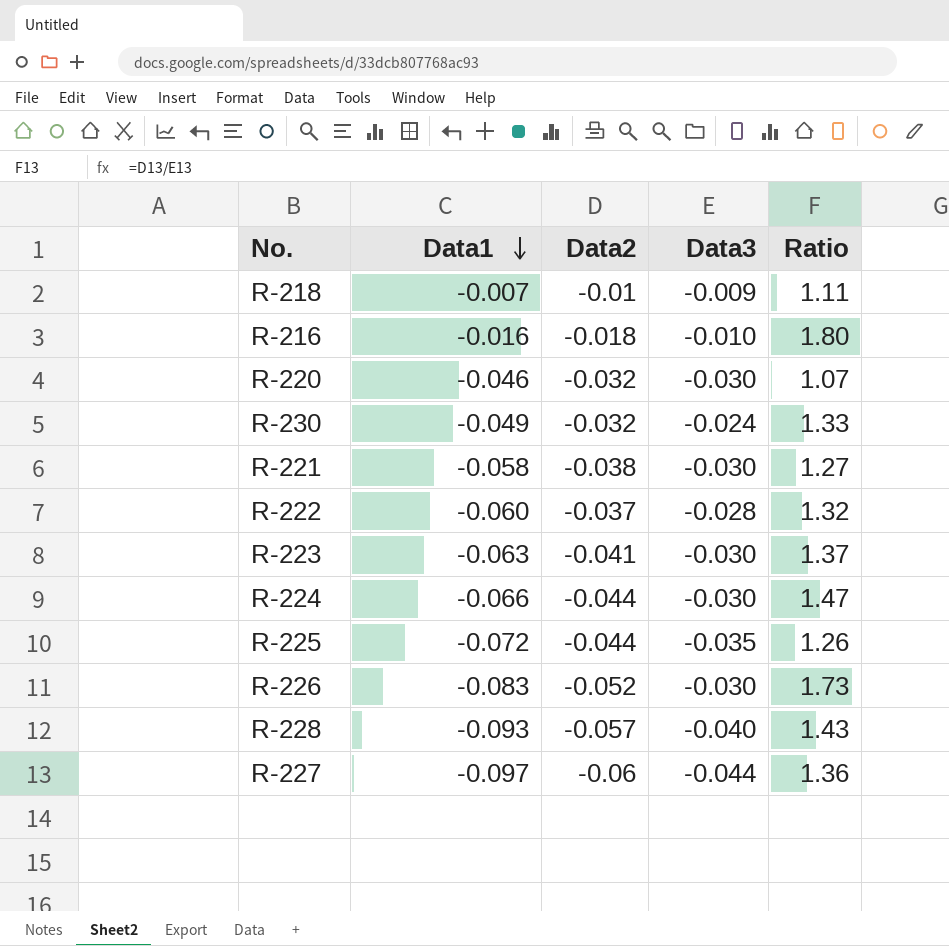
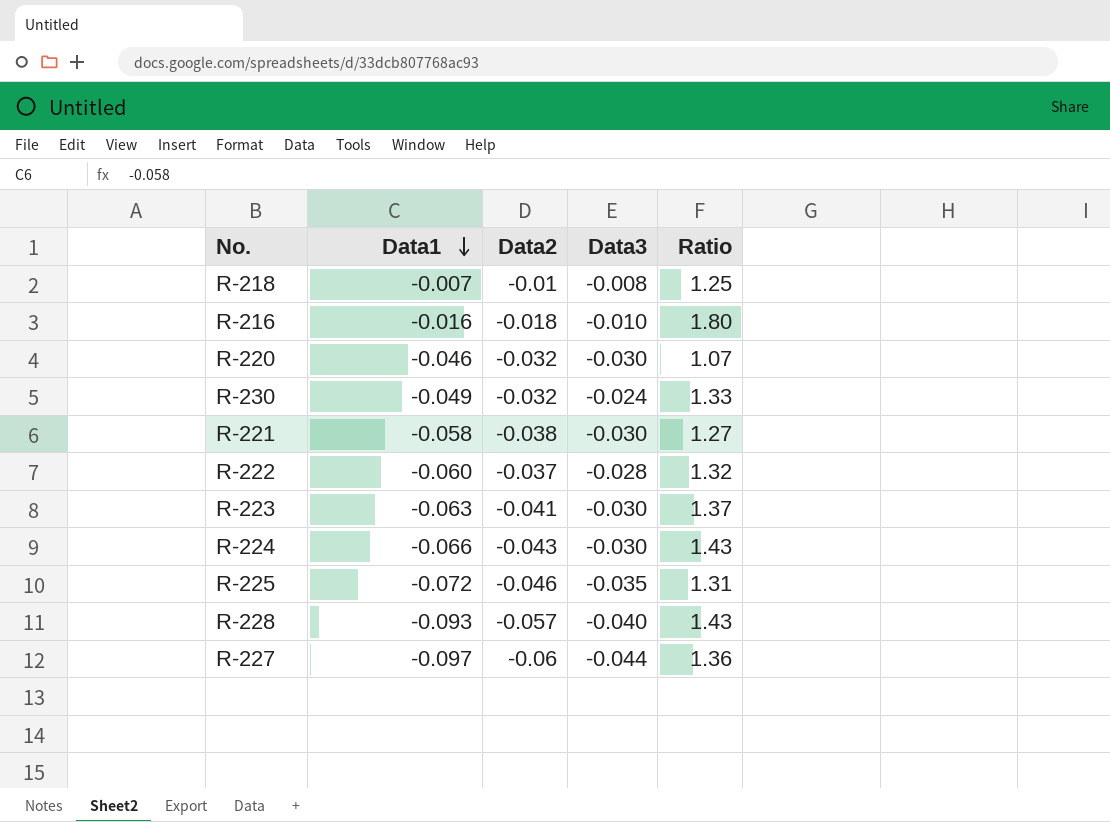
row R-226: -0.083 | -0.052 | -0.030 | 1.73 -> none
R-218 | Data3: -0.009 -> -0.008
R-218 | Ratio: 1.11 -> 1.25
R-224 | Data2: -0.044 -> -0.043
R-224 | Ratio: 1.47 -> 1.43
R-225 | Data2: -0.044 -> -0.046
R-225 | Ratio: 1.26 -> 1.31

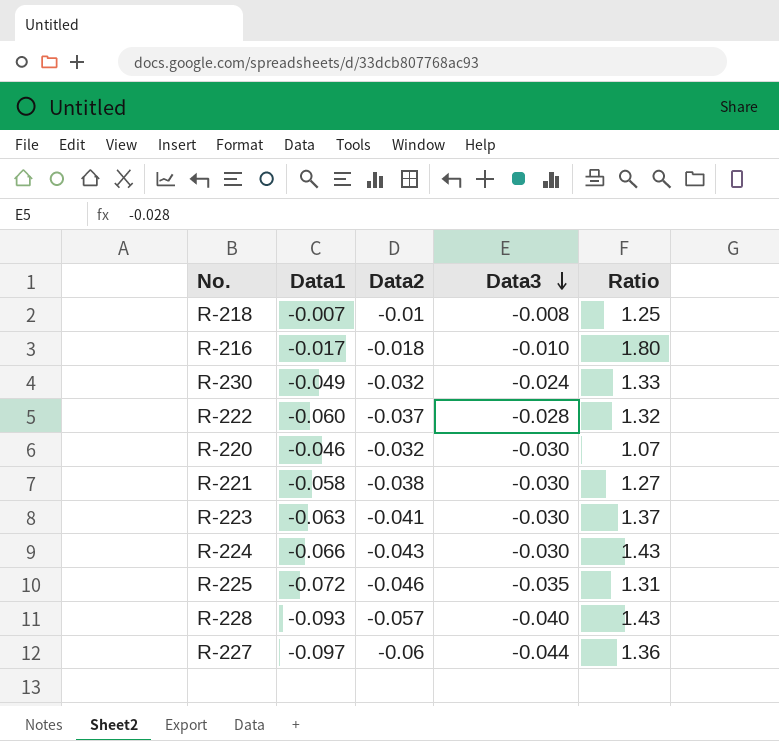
row order: Data1 descending -> Data3 descending
R-216 | Data1: -0.016 -> -0.017

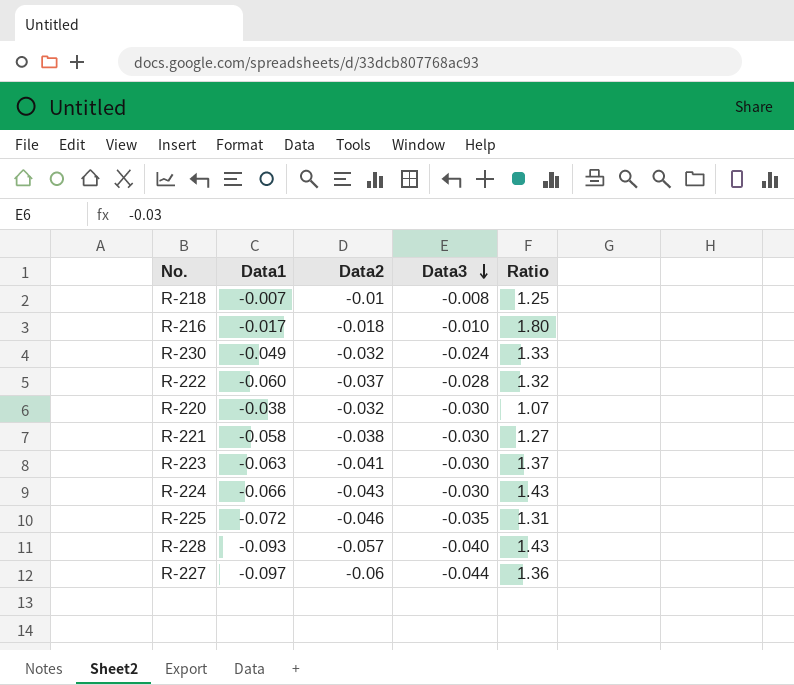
R-220 | Data1: -0.046 -> -0.038

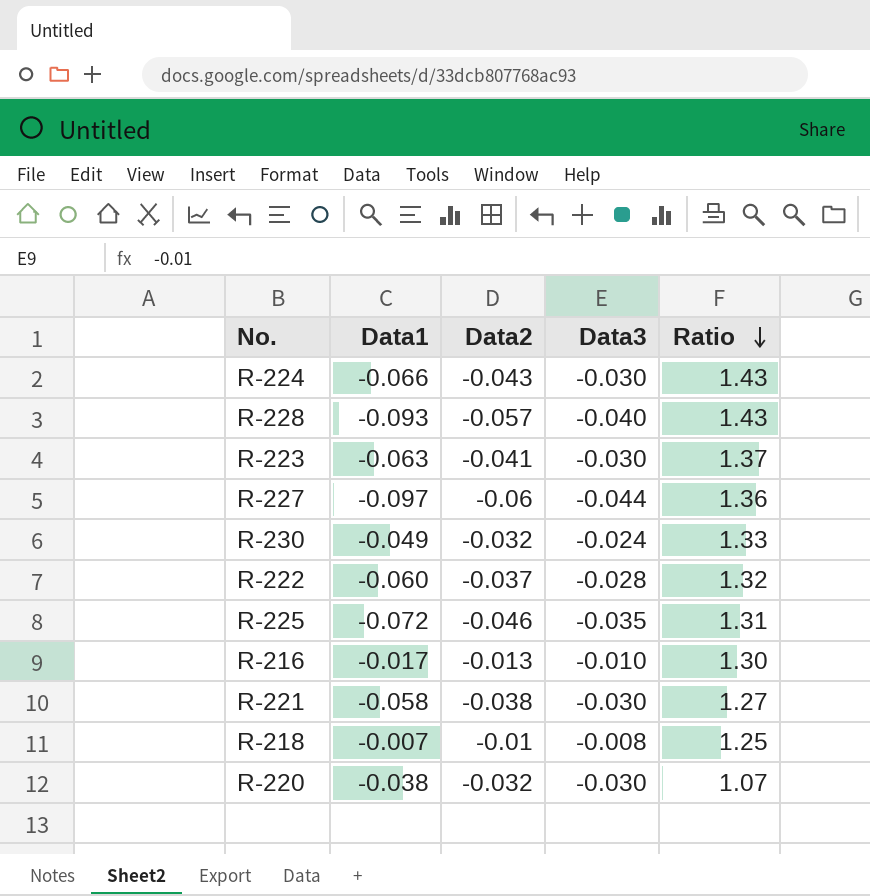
row order: Data3 descending -> Ratio descending
R-216 | Data2: -0.018 -> -0.013
R-216 | Ratio: 1.80 -> 1.30

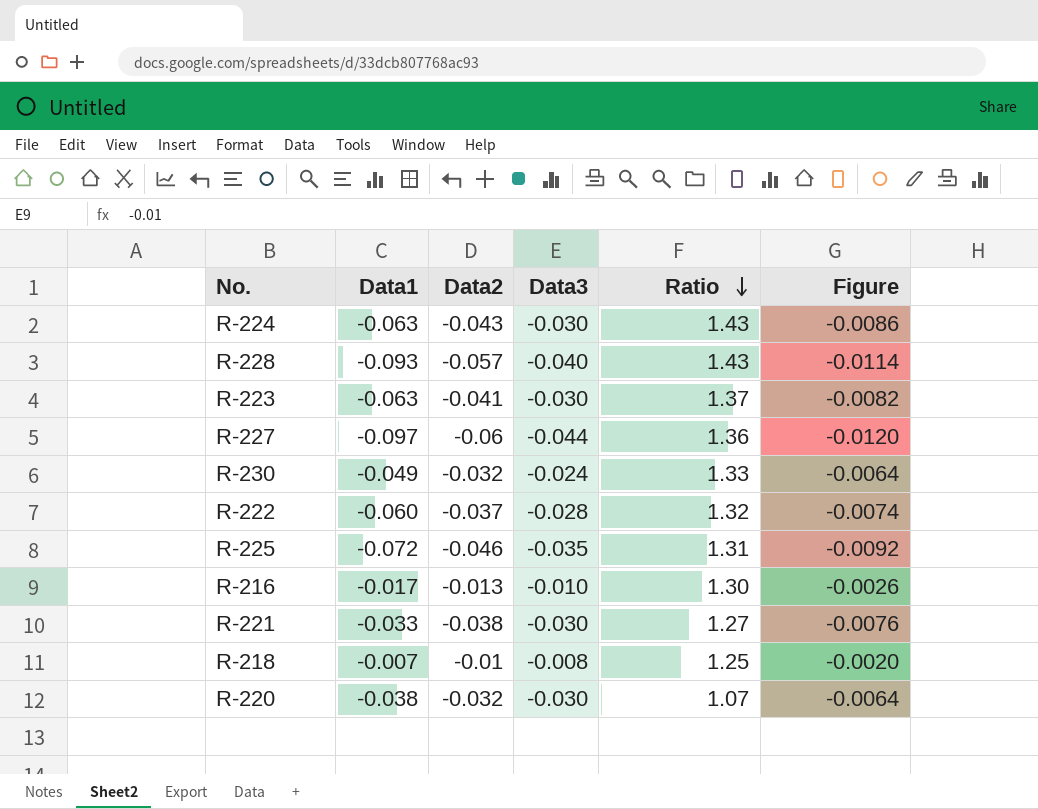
column Figure | formula: none -> [Data2] * 0.2
R-224 | Data1: -0.066 -> -0.063
R-221 | Data1: -0.058 -> -0.033

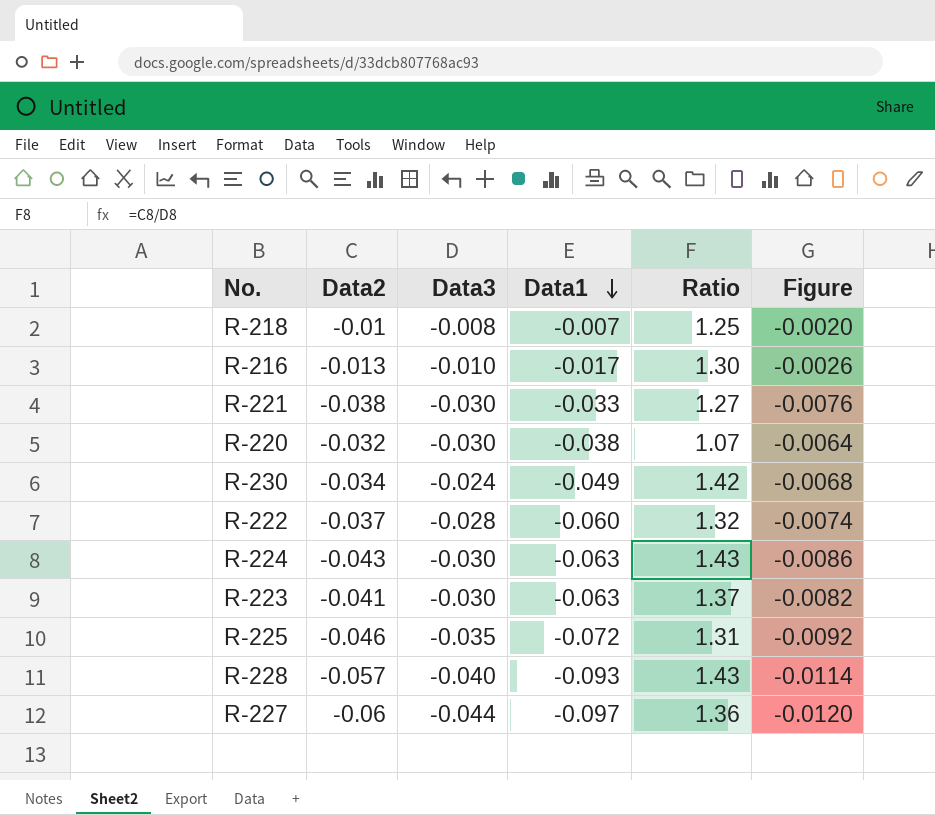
row order: Ratio descending -> Data1 descending
column Data1 | position: 2 -> 4
R-230 | Data2: -0.032 -> -0.034
R-230 | Ratio: 1.33 -> 1.42
R-230 | Figure: -0.0064 -> -0.0068

